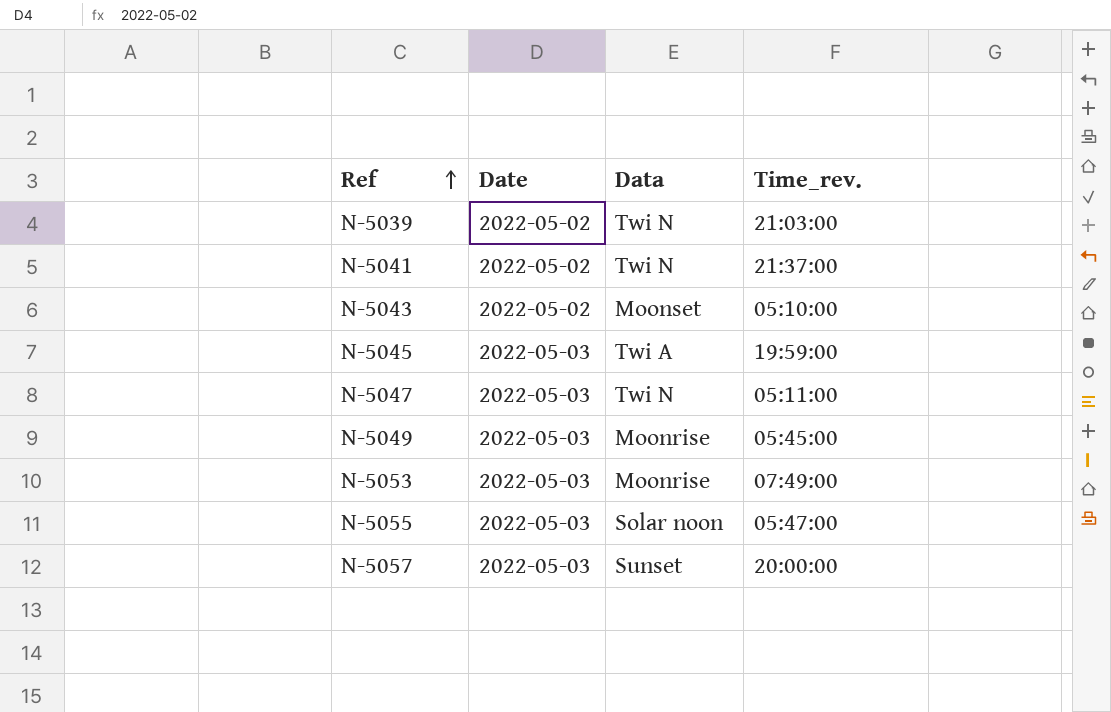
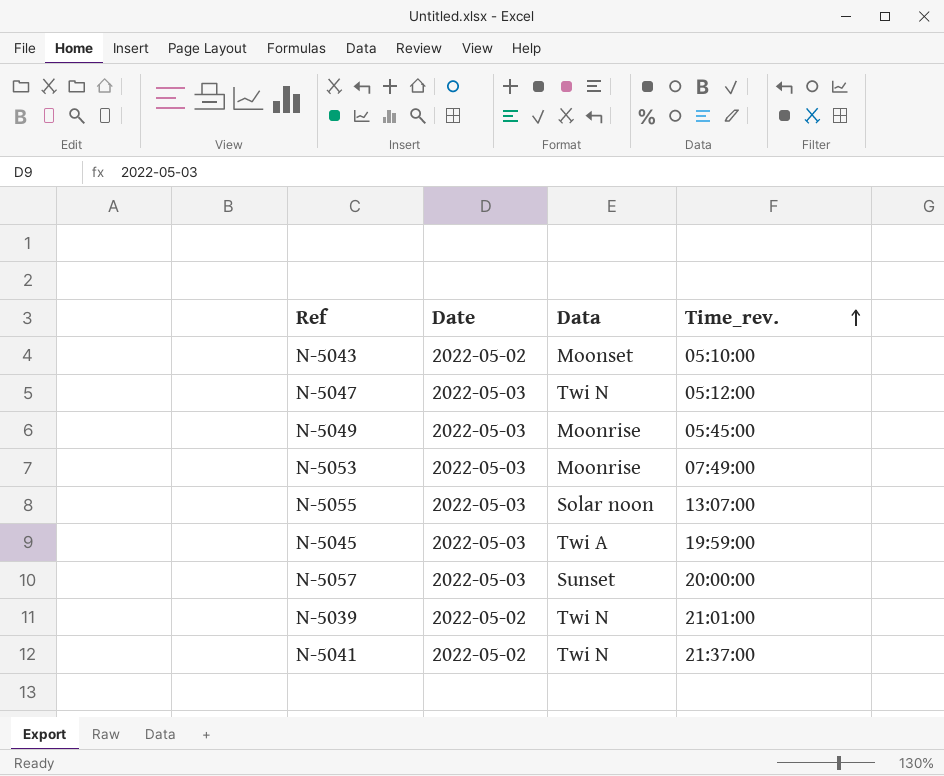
row order: Ref ascending -> Time_rev. ascending
N-5047 | Time_rev.: 05:11:00 -> 05:12:00
N-5055 | Time_rev.: 05:47:00 -> 13:07:00
N-5039 | Time_rev.: 21:03:00 -> 21:01:00

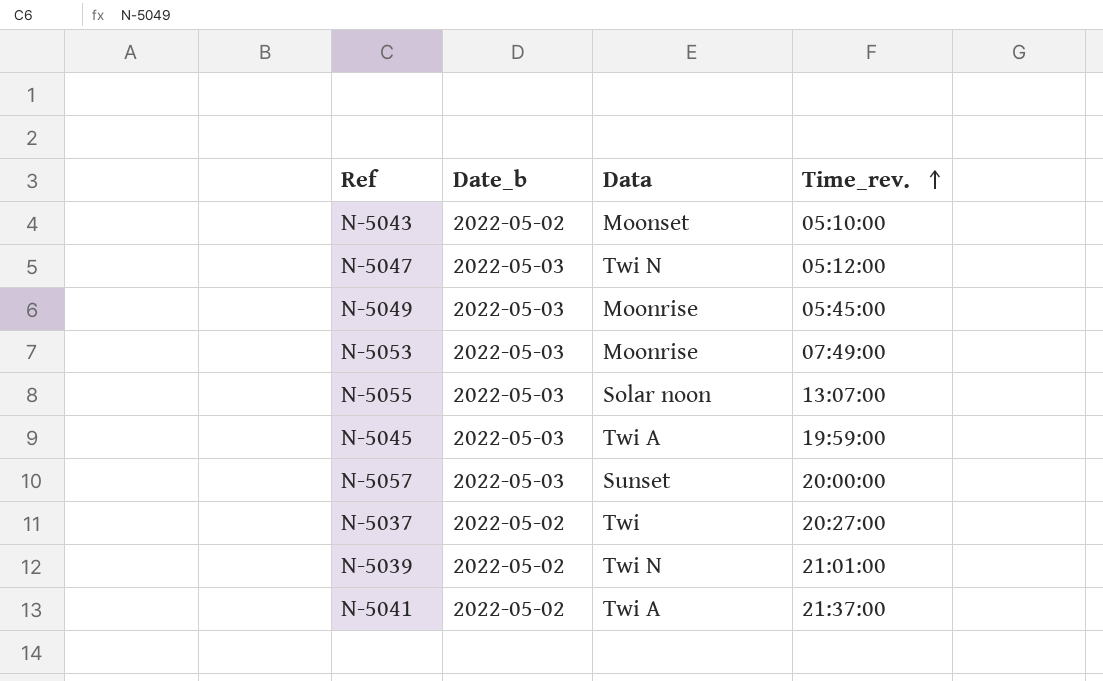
column name: Date -> Date_b
row N-5037: none -> 2022-05-02 | Twi | 20:27:00
N-5041 | Data: Twi N -> Twi A

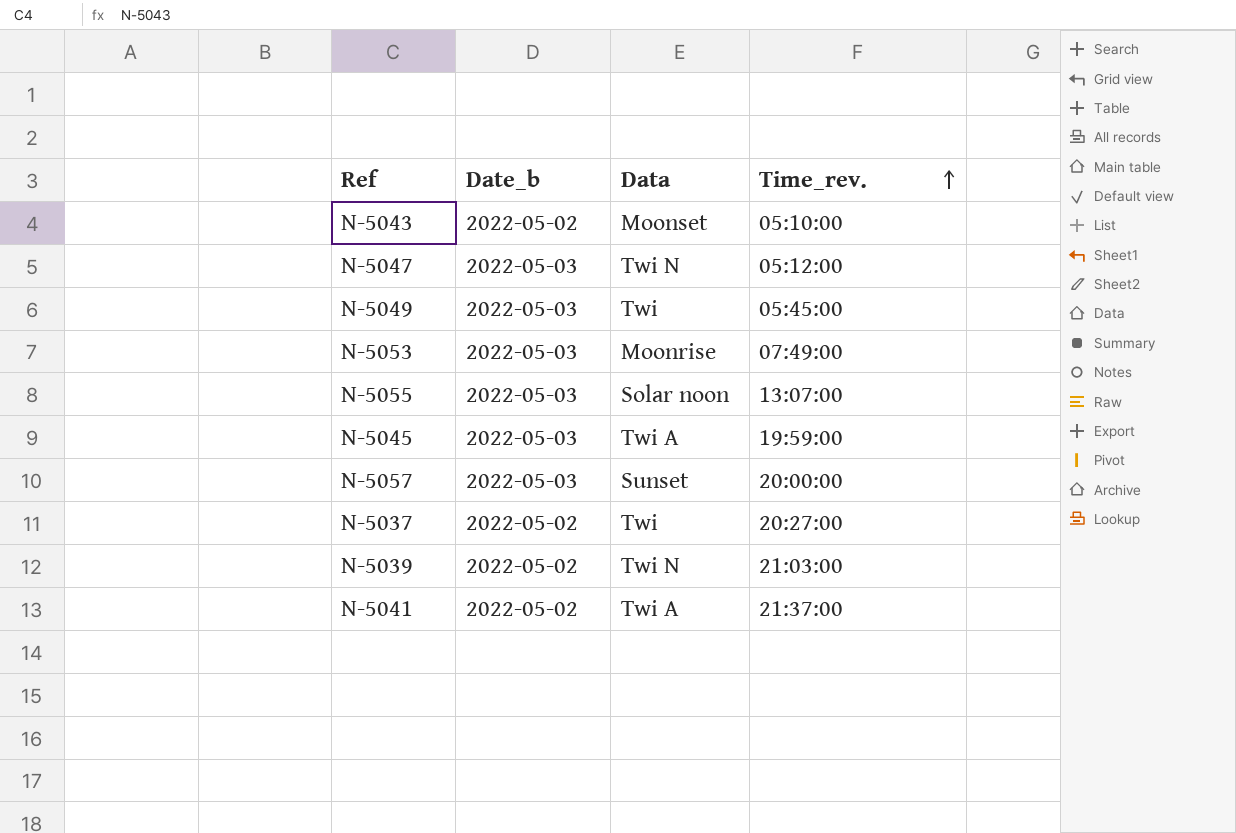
N-5049 | Data: Moonrise -> Twi
N-5039 | Time_rev.: 21:01:00 -> 21:03:00

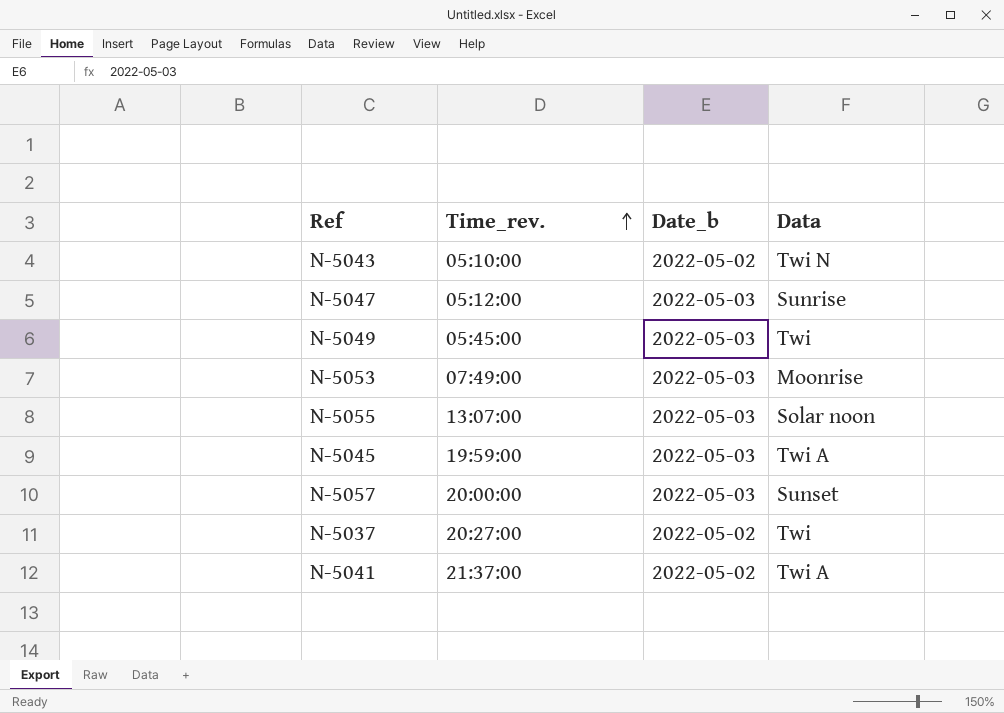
column Time_rev. | position: 4 -> 2
row N-5039: 2022-05-02 | Twi N | 21:03:00 -> none
N-5043 | Data: Moonset -> Twi N
N-5047 | Data: Twi N -> Sunrise

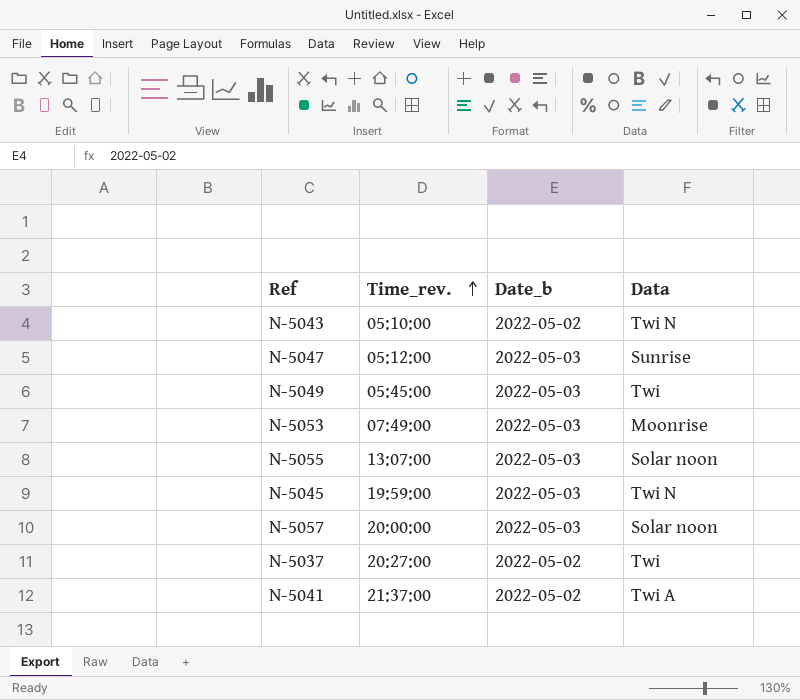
N-5045 | Data: Twi A -> Twi N
N-5057 | Data: Sunset -> Solar noon

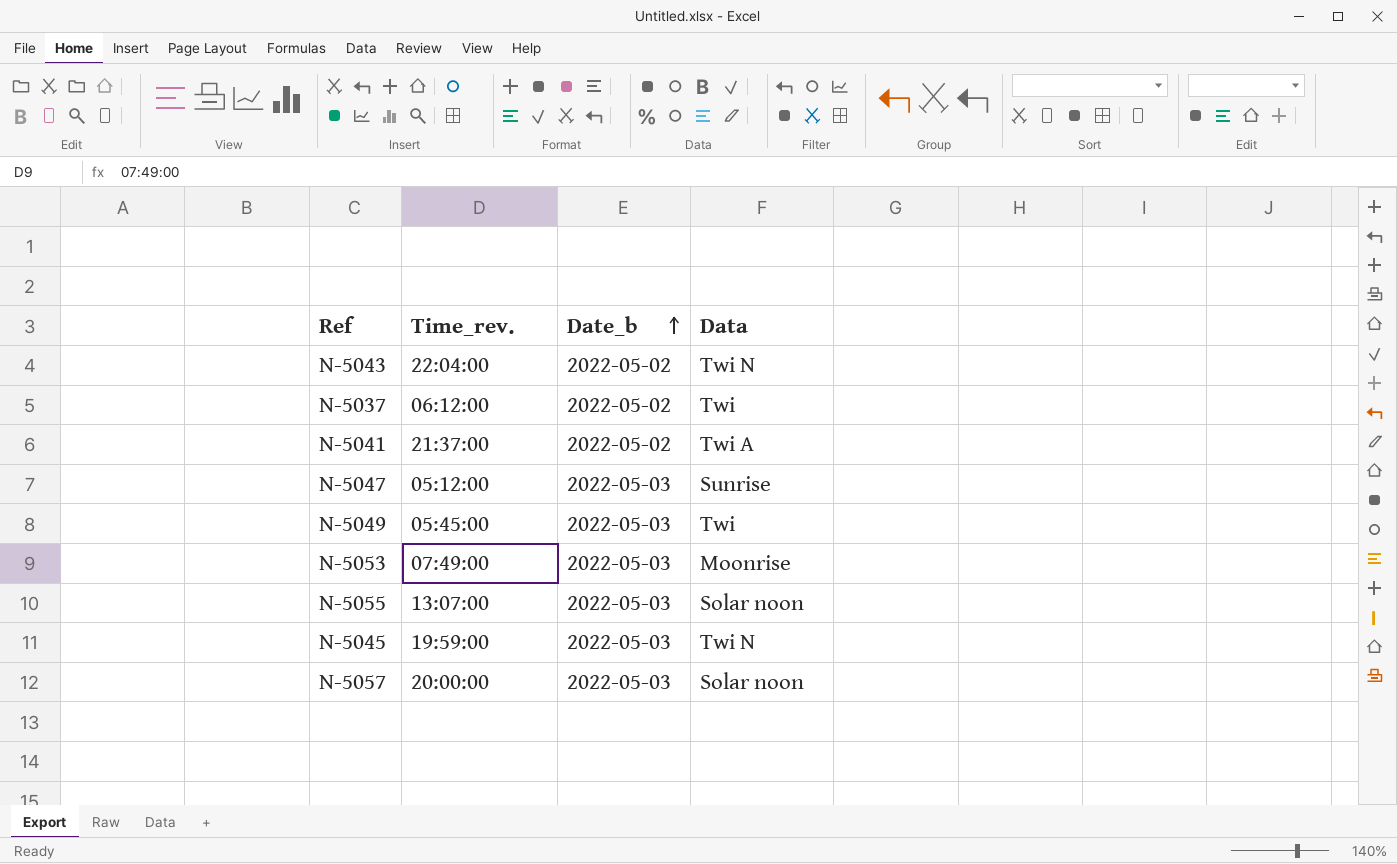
row order: Time_rev. ascending -> Date_b ascending
N-5043 | Time_rev.: 05:10:00 -> 22:04:00
N-5037 | Time_rev.: 20:27:00 -> 06:12:00

